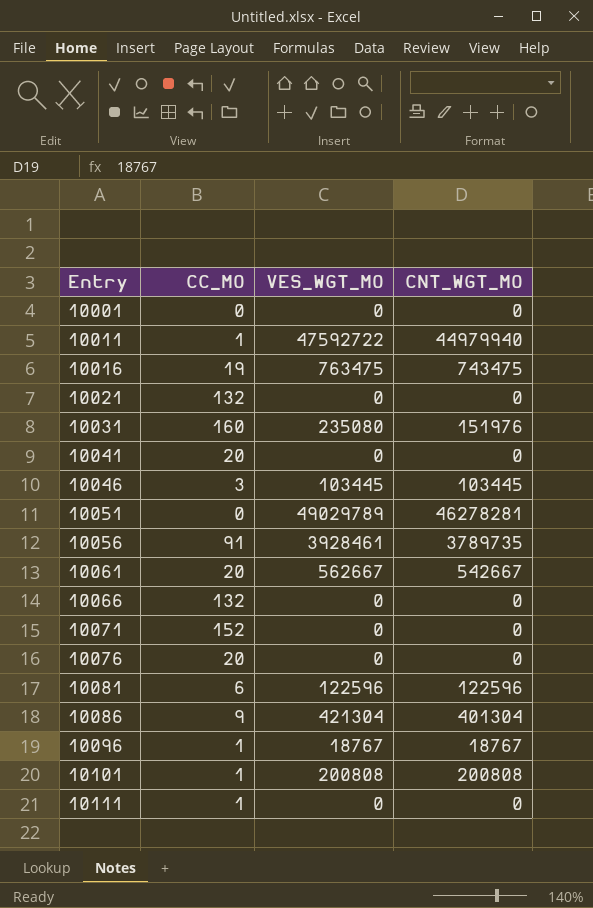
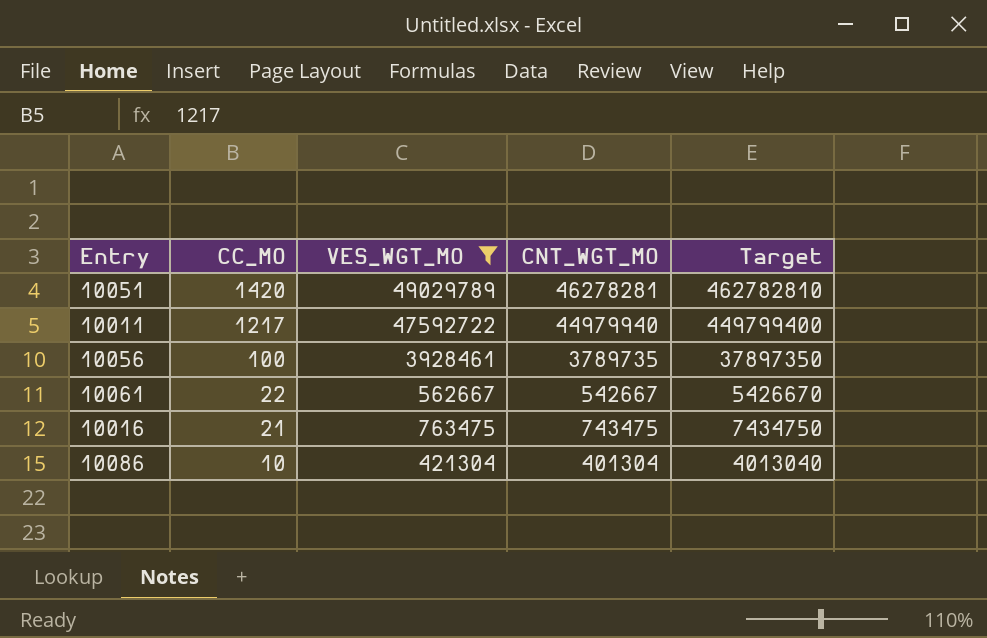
filter: none -> VES_WGT_MO >= 421304
row order: Entry ascending -> CC_MO descending
column Target | formula: none -> [CNT_WGT_MO] * 10
10051 | CC_MO: 0 -> 1420
10011 | CC_MO: 1 -> 1217
10056 | CC_MO: 91 -> 100
10061 | CC_MO: 20 -> 22
10016 | CC_MO: 19 -> 21
10086 | CC_MO: 9 -> 10

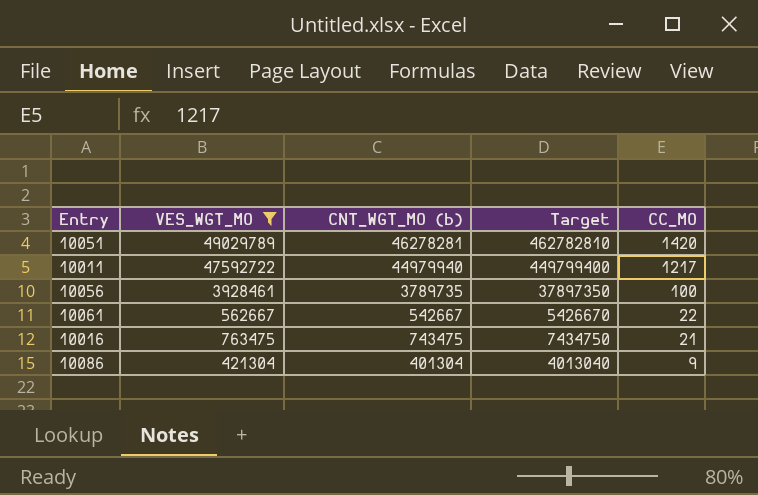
column name: CNT_WGT_MO -> CNT_WGT_MO (b)
column CC_MO | position: 2 -> 5
10086 | CC_MO: 10 -> 9

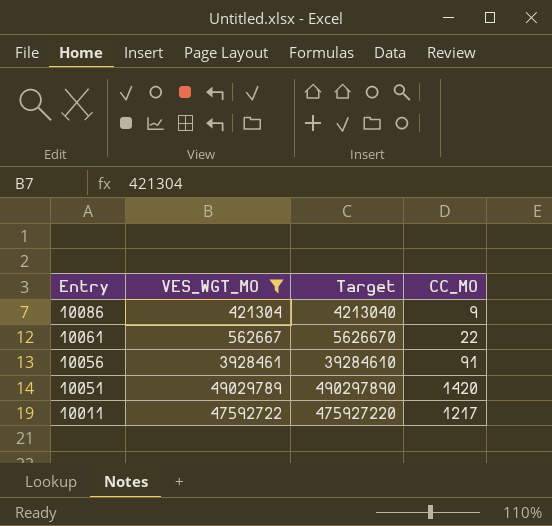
row order: CC_MO descending -> Entry descending
column CNT_WGT_MO (b) | position: 3 -> none
column Target | formula: [CNT_WGT_MO (b)] * 10 -> [VES_WGT_MO] * 10
row 10016: 763475 | 743475 | 7434750 | 21 -> none
10056 | CC_MO: 100 -> 91

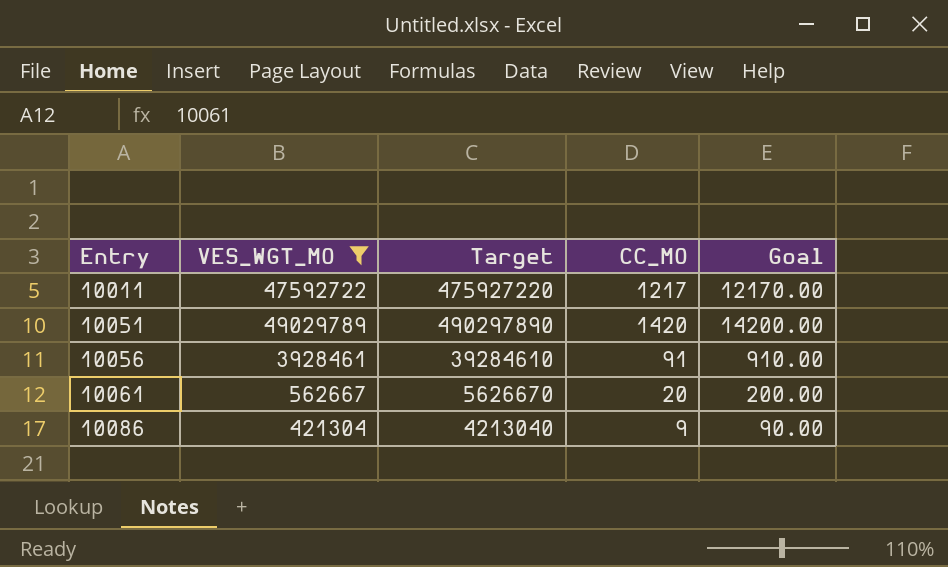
row order: Entry descending -> Entry ascending
column Goal | formula: none -> [CC_MO] * 10
10061 | CC_MO: 22 -> 20

